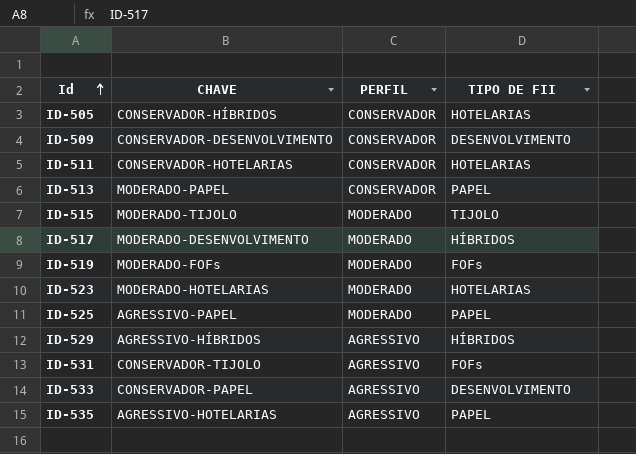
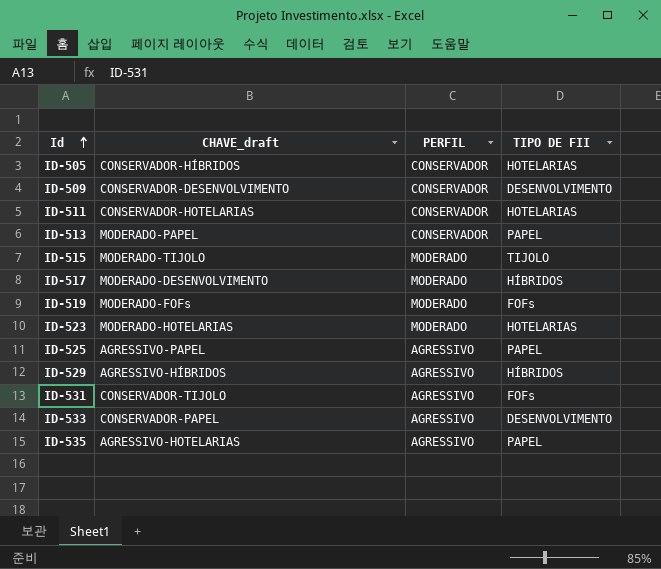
column name: CHAVE -> CHAVE_draft
ID-525 | PERFIL: MODERADO -> AGRESSIVO

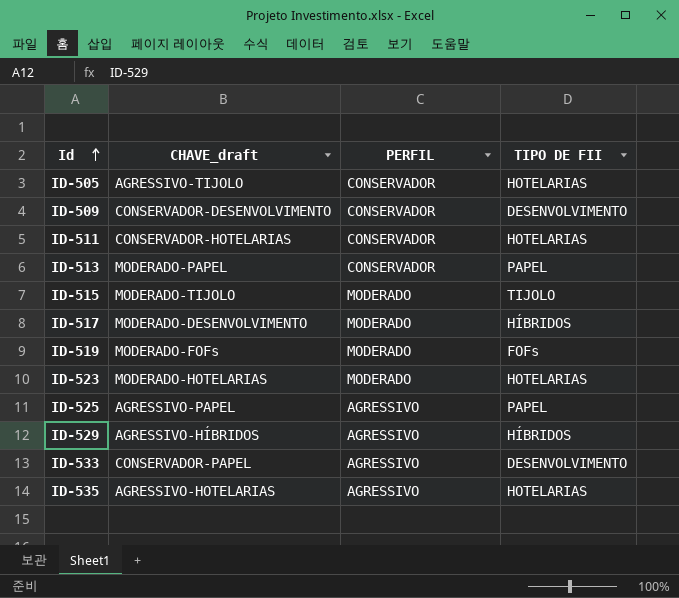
row ID-531: CONSERVADOR-TIJOLO | AGRESSIVO | FOFs -> none
ID-505 | CHAVE_draft: CONSERVADOR-HÍBRIDOS -> AGRESSIVO-TIJOLO
ID-535 | TIPO DE FII: PAPEL -> HOTELARIAS

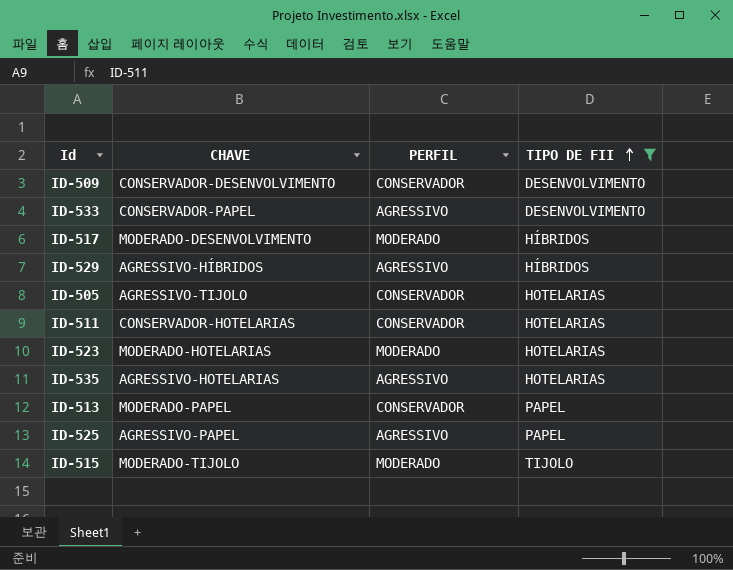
filter: none -> TIPO DE FII != FOFs
row order: Id ascending -> TIPO DE FII ascending
column name: CHAVE_draft -> CHAVE

